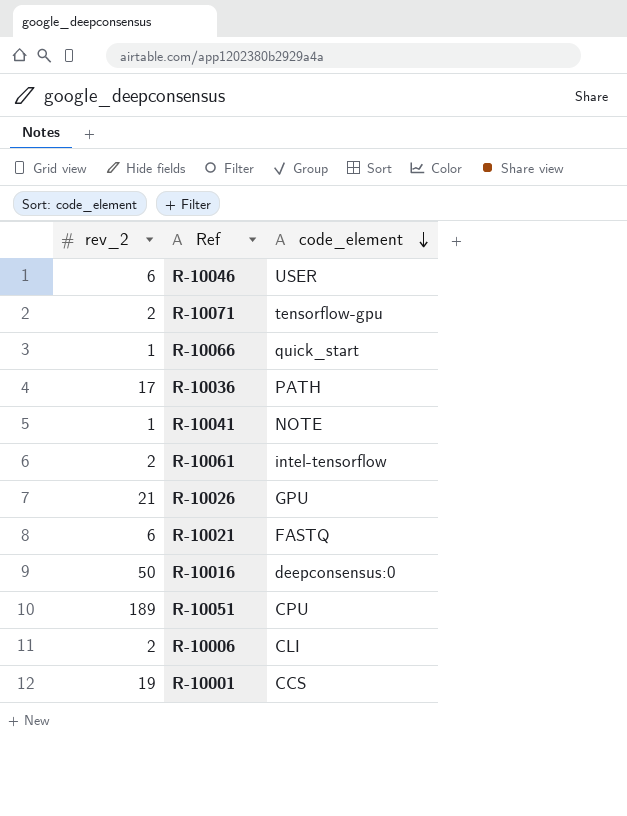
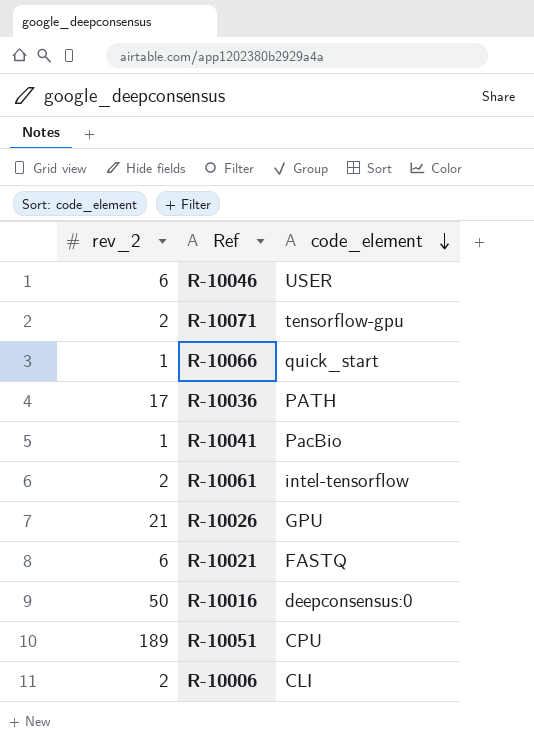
row R-10001: 19 | CCS -> none
R-10041 | code_element: NOTE -> PacBio

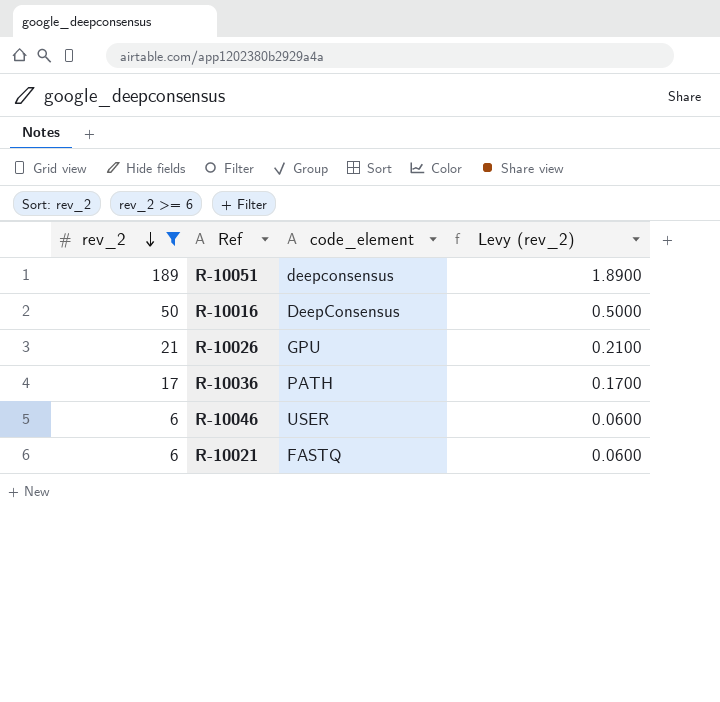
filter: none -> rev_2 >= 6
row order: code_element descending -> rev_2 descending
column Levy (rev_2) | formula: none -> [rev_2] * 0.01
R-10051 | code_element: CPU -> deepconsensus
R-10016 | code_element: deepconsensus:0 -> DeepConsensus

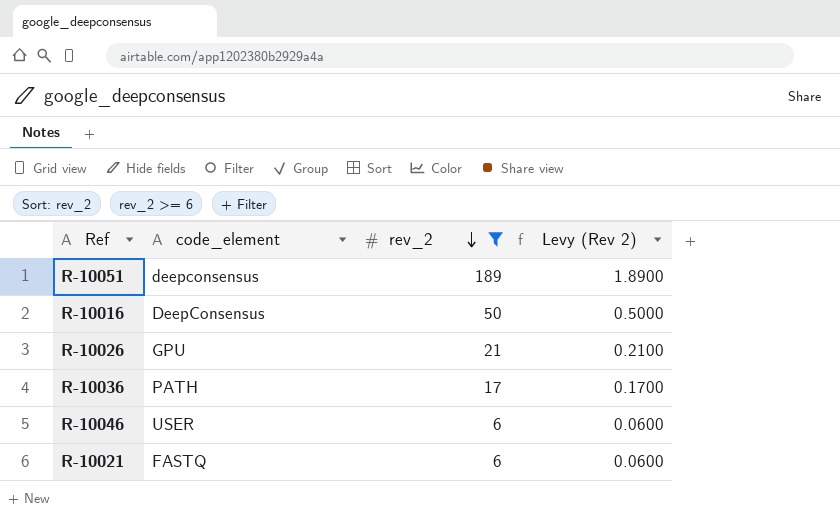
column rev_2 | position: 1 -> 3
column name: Levy (rev_2) -> Levy (Rev 2)

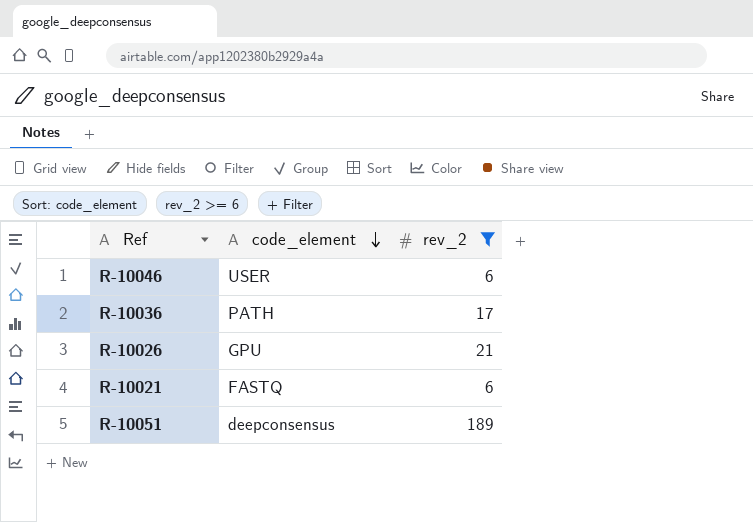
row order: rev_2 descending -> code_element descending
column Levy (Rev 2) | formula: [rev_2] * 0.01 -> none
row R-10016: DeepConsensus | 50 | 0.5000 -> none

